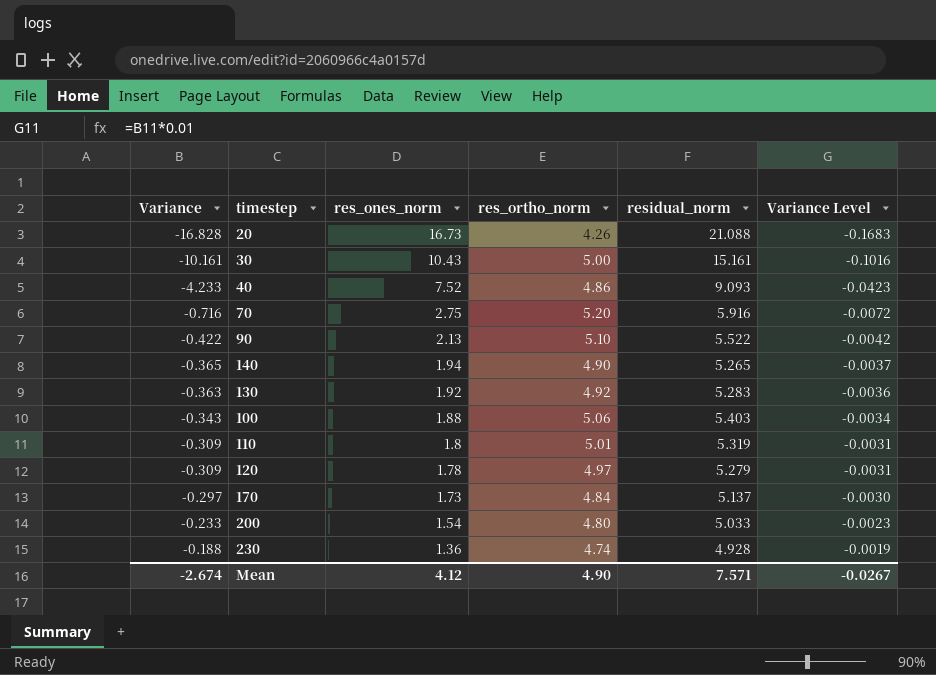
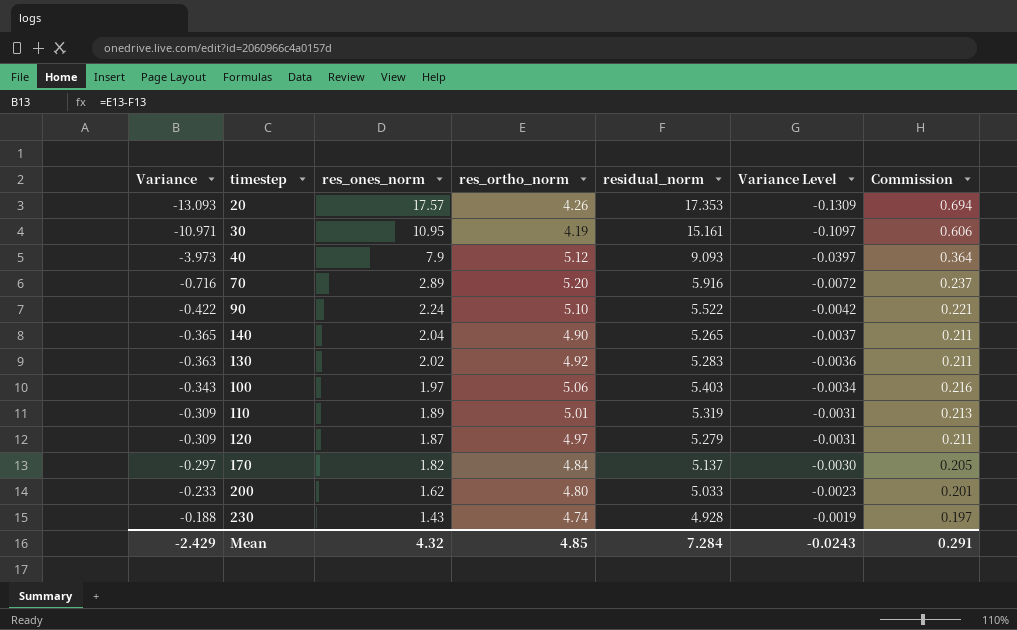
column Commission | formula: none -> [residual_norm] * 0.04
20 | Variance: -16.828 -> -13.093
20 | res_ones_norm: 16.73 -> 17.57
20 | residual_norm: 21.088 -> 17.353
20 | Variance Level: -0.1683 -> -0.1309
30 | Variance: -10.161 -> -10.971
30 | res_ones_norm: 10.43 -> 10.95
30 | res_ortho_norm: 5.00 -> 4.19
30 | Variance Level: -0.1016 -> -0.1097
40 | Variance: -4.233 -> -3.973
40 | res_ones_norm: 7.52 -> 7.9
40 | res_ortho_norm: 4.86 -> 5.12
40 | Variance Level: -0.0423 -> -0.0397
70 | res_ones_norm: 2.75 -> 2.89
90 | res_ones_norm: 2.13 -> 2.24
140 | res_ones_norm: 1.94 -> 2.04
130 | res_ones_norm: 1.92 -> 2.02
100 | res_ones_norm: 1.88 -> 1.97
110 | res_ones_norm: 1.8 -> 1.89
120 | res_ones_norm: 1.78 -> 1.87
170 | res_ones_norm: 1.73 -> 1.82
200 | res_ones_norm: 1.54 -> 1.62
230 | res_ones_norm: 1.36 -> 1.43
Mean | Variance: -2.674 -> -2.429
Mean | res_ones_norm: 4.12 -> 4.32
Mean | res_ortho_norm: 4.90 -> 4.85
Mean | residual_norm: 7.571 -> 7.284
Mean | Variance Level: -0.0267 -> -0.0243

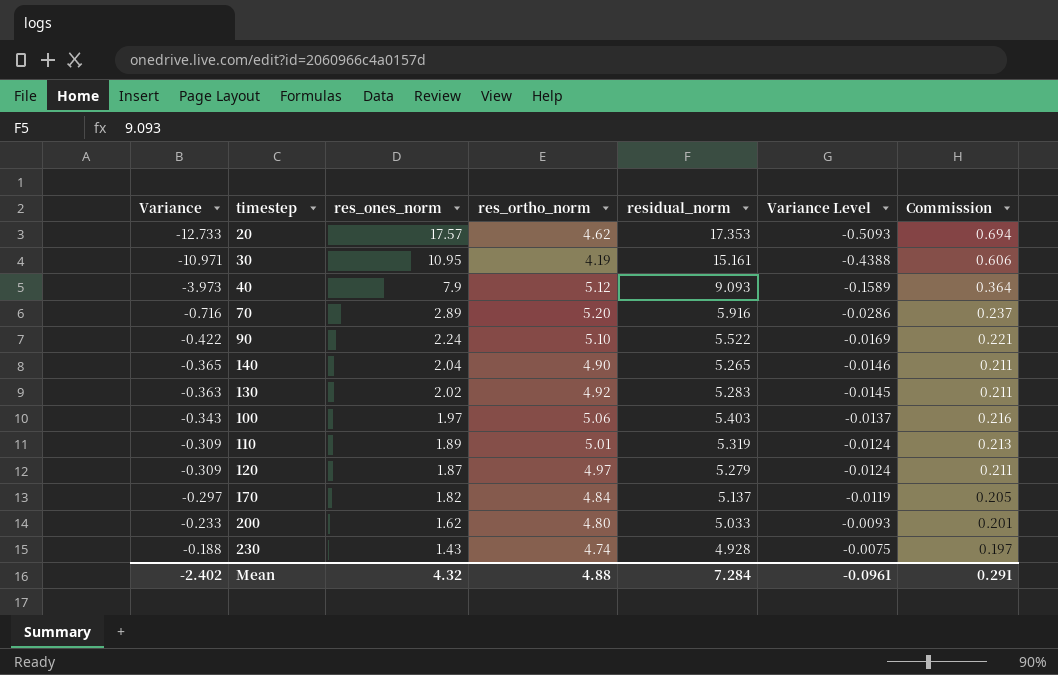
column Variance Level | formula: [Variance] * 0.01 -> [Variance] * 0.04
20 | Variance: -13.093 -> -12.733
20 | res_ortho_norm: 4.26 -> 4.62
Mean | Variance: -2.429 -> -2.402
Mean | res_ortho_norm: 4.85 -> 4.88
Mean | Variance Level: -0.0243 -> -0.0961

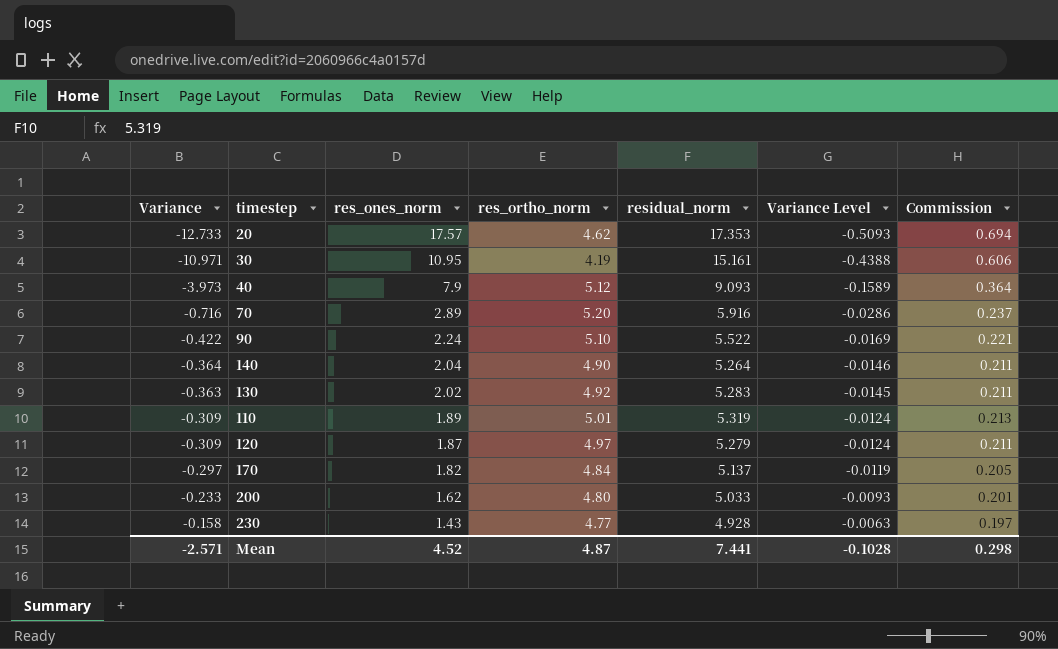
row 100: -0.343 | 1.97 | 5.06 | 5.403 | -0.0137 | 0.216 -> none
140 | Variance: -0.365 -> -0.364
140 | residual_norm: 5.265 -> 5.264
230 | Variance: -0.188 -> -0.158
230 | res_ortho_norm: 4.74 -> 4.77
230 | Variance Level: -0.0075 -> -0.0063
Mean | Variance: -2.402 -> -2.571
Mean | res_ones_norm: 4.32 -> 4.52
Mean | res_ortho_norm: 4.88 -> 4.87
Mean | residual_norm: 7.284 -> 7.441
Mean | Variance Level: -0.0961 -> -0.1028
Mean | Commission: 0.291 -> 0.298

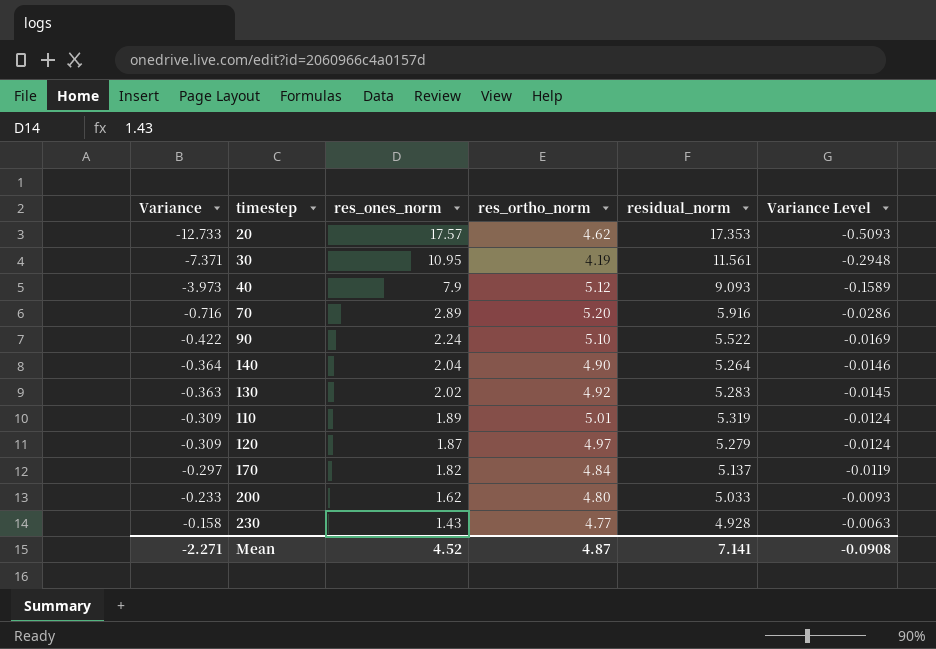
column Commission | formula: [residual_norm] * 0.04 -> none
30 | Variance: -10.971 -> -7.371
30 | residual_norm: 15.161 -> 11.561
30 | Variance Level: -0.4388 -> -0.2948
Mean | Variance: -2.571 -> -2.271
Mean | residual_norm: 7.441 -> 7.141
Mean | Variance Level: -0.1028 -> -0.0908

